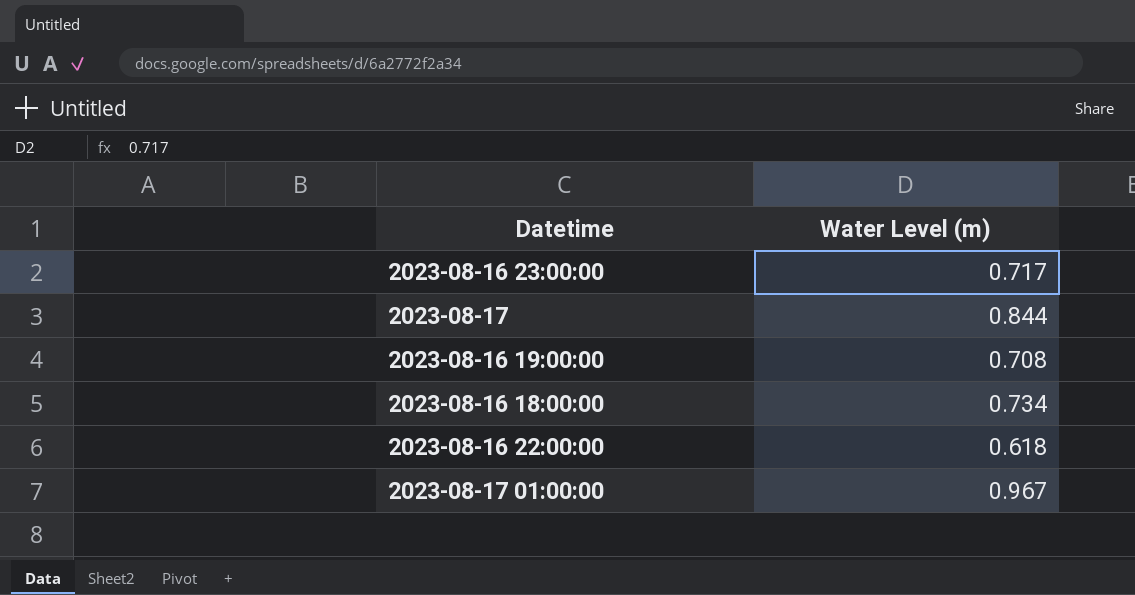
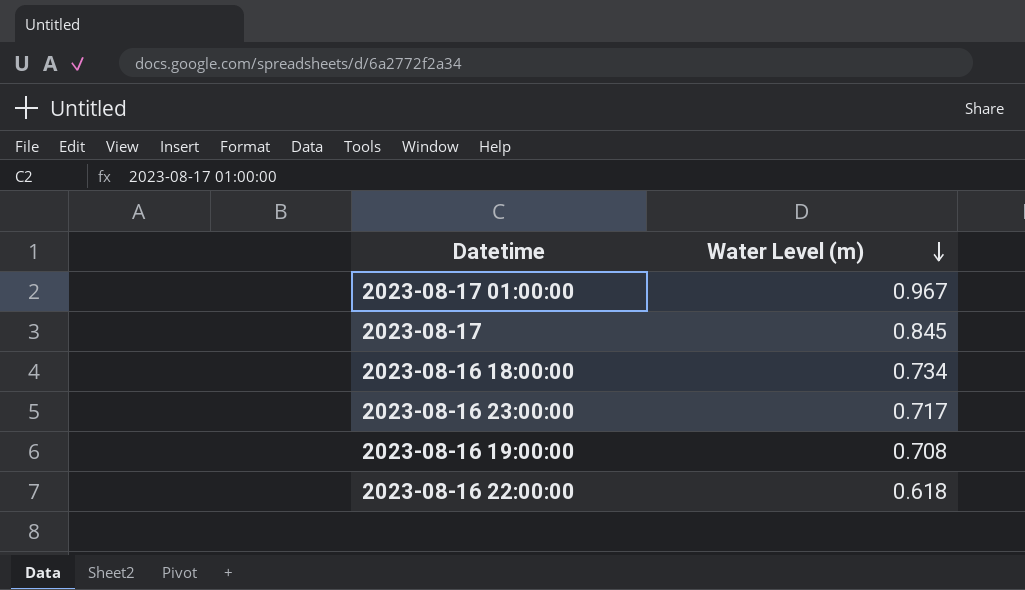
row order: none -> Water Level (m) descending
2023-08-17 | Water Level (m): 0.844 -> 0.845

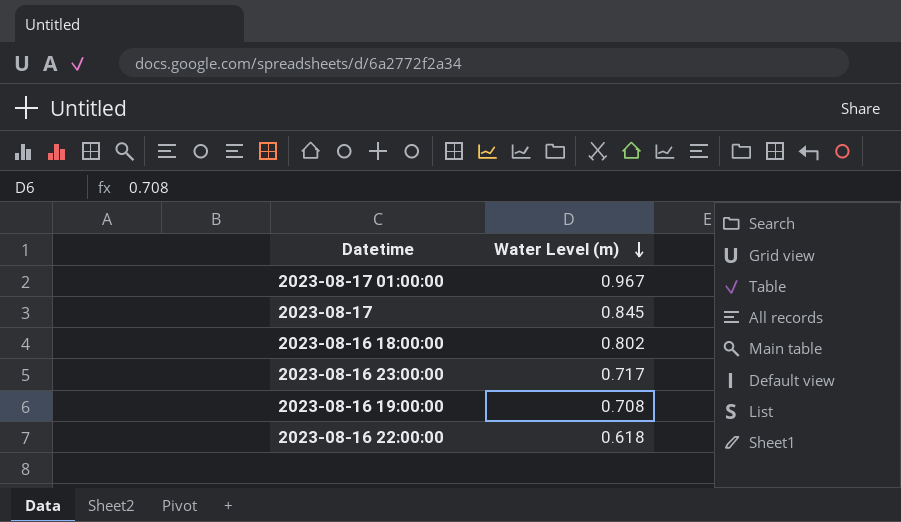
2023-08-16 18:00:00 | Water Level (m): 0.734 -> 0.802

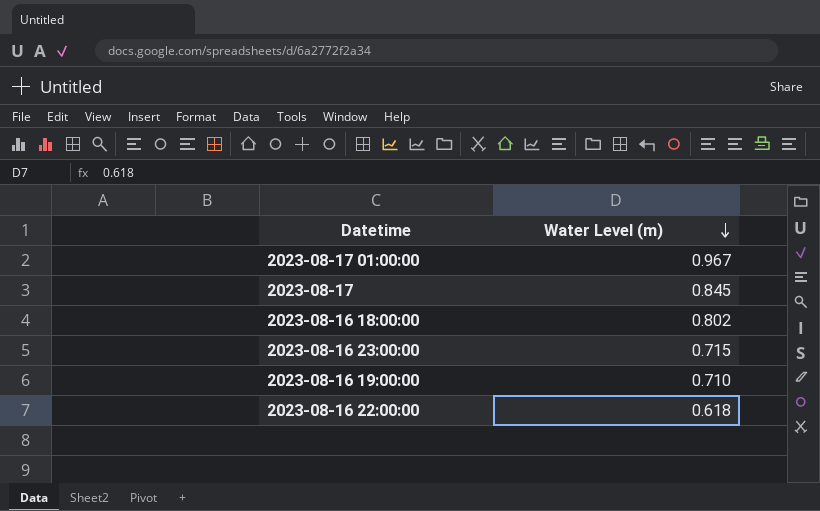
2023-08-16 23:00:00 | Water Level (m): 0.717 -> 0.715
2023-08-16 19:00:00 | Water Level (m): 0.708 -> 0.710

